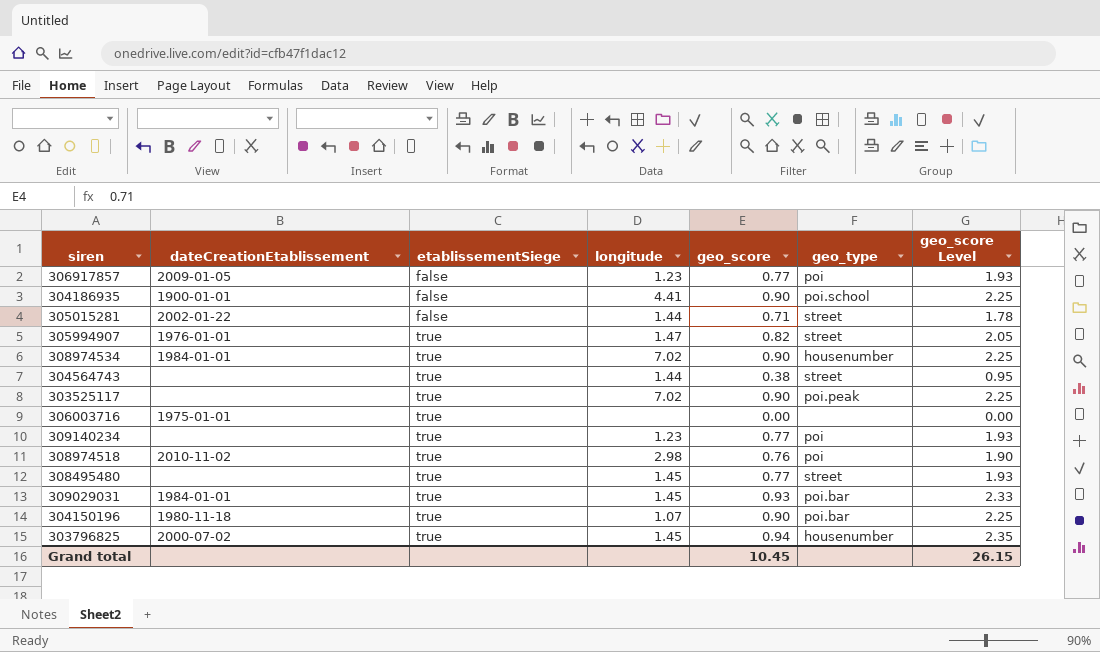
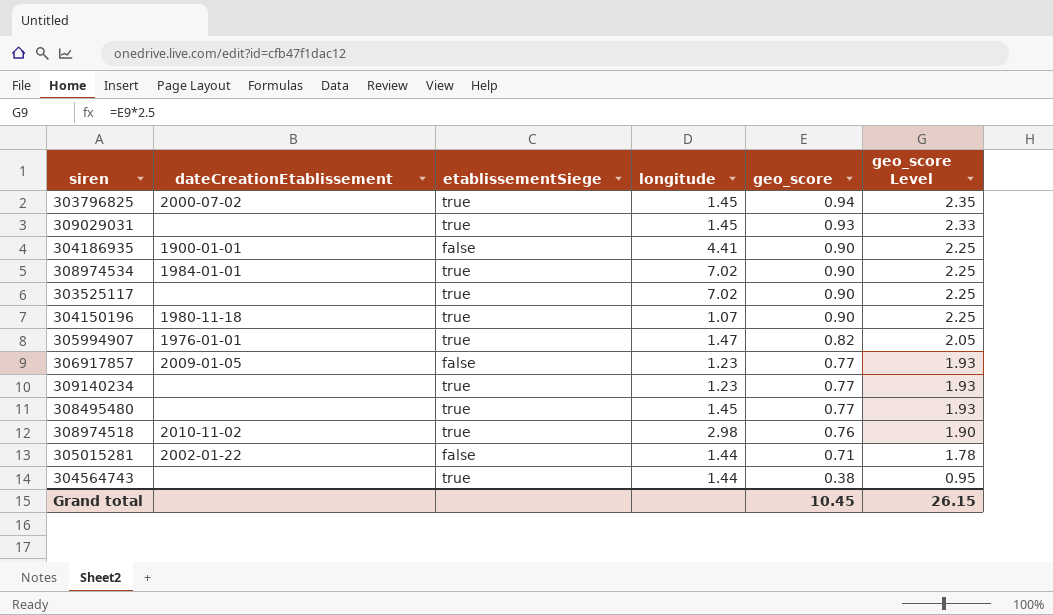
row order: etablissementSiege ascending -> geo_score descending
column geo_type | position: 6 -> none
row 306003716: 1975-01-01 | true | none | 0.00 | none | 0.00 -> none
309029031 | dateCreationEtablissement: 1984-01-01 -> none

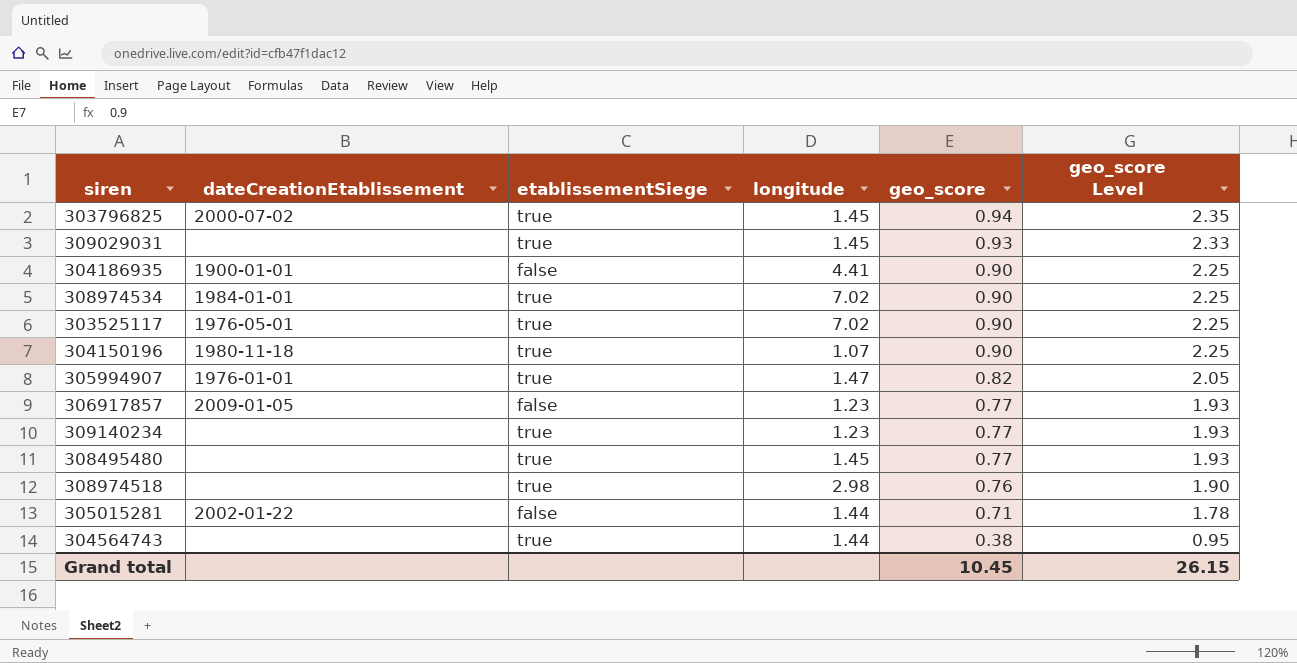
303525117 | dateCreationEtablissement: none -> 1976-05-01
308974518 | dateCreationEtablissement: 2010-11-02 -> none

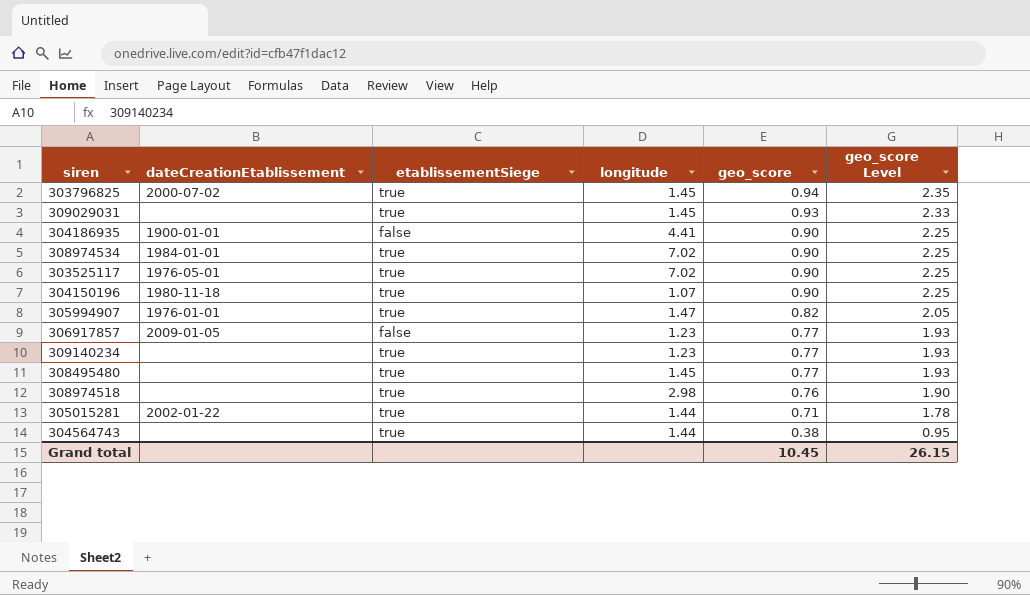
305015281 | etablissementSiege: false -> true

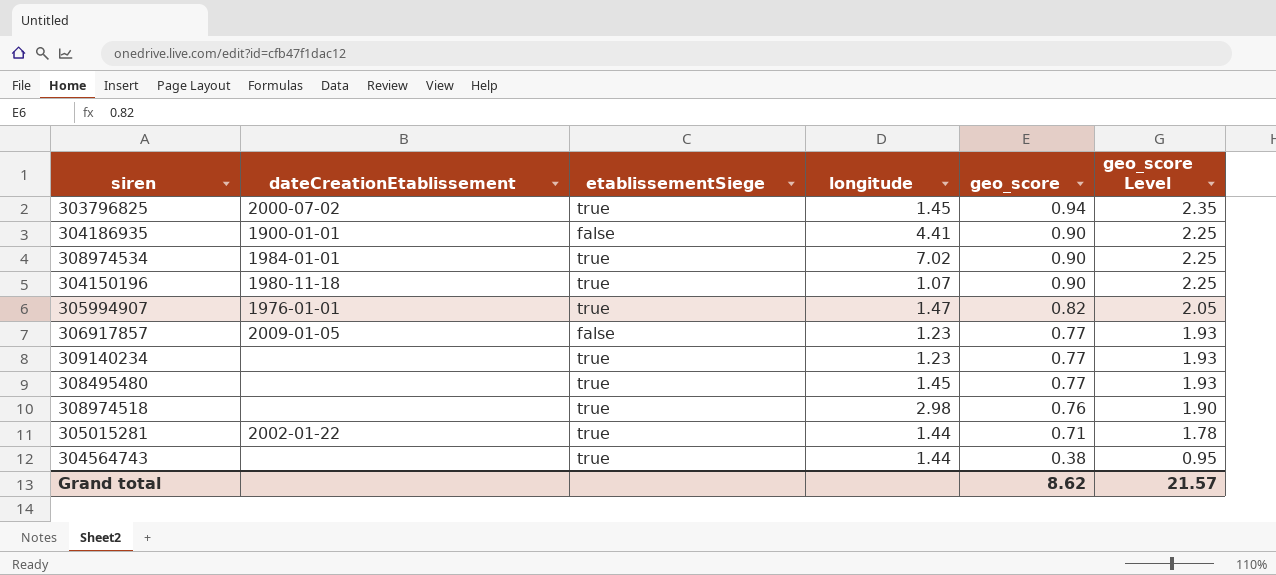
row 309029031: none | true | 1.45 | 0.93 | 2.33 -> none
row 303525117: 1976-05-01 | true | 7.02 | 0.90 | 2.25 -> none
Grand total | geo_score: 10.45 -> 8.62
Grand total | geo_score Level: 26.15 -> 21.57

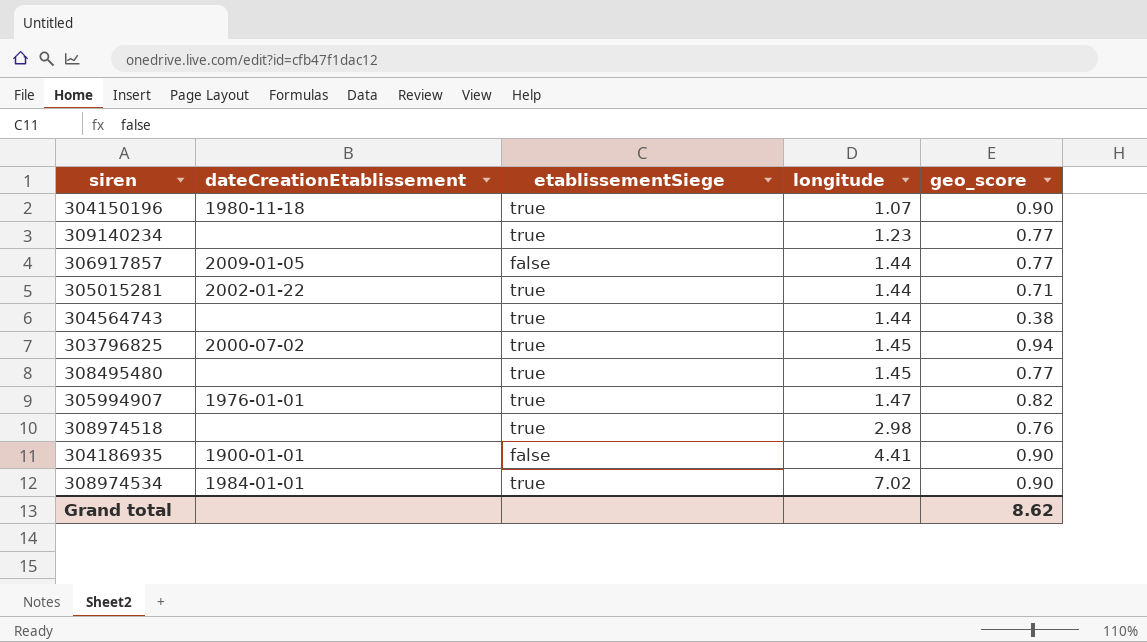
row order: geo_score descending -> longitude ascending
column geo_score Level | formula: [geo_score] * 2.5 -> none
306917857 | longitude: 1.23 -> 1.44

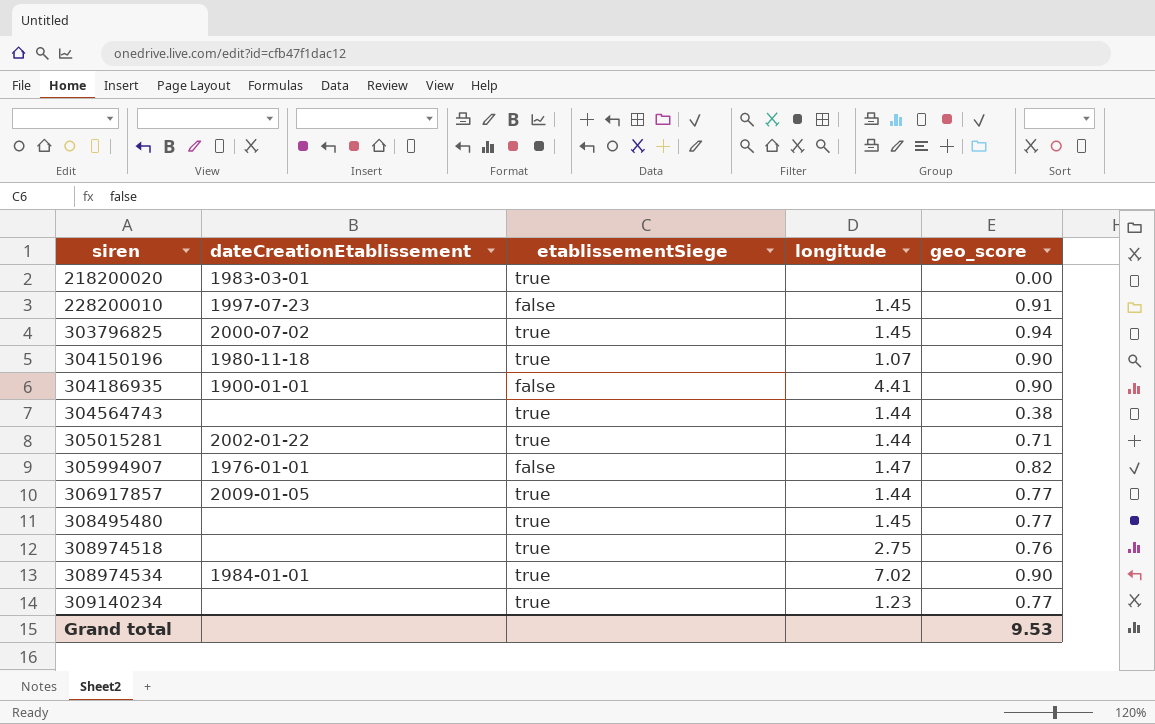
row order: longitude ascending -> siren ascending
row 218200020: none -> 1983-03-01 | true | none | 0.00
row 228200010: none -> 1997-07-23 | false | 1.45 | 0.91
305994907 | etablissementSiege: true -> false
306917857 | etablissementSiege: false -> true
308974518 | longitude: 2.98 -> 2.75
Grand total | geo_score: 8.62 -> 9.53

